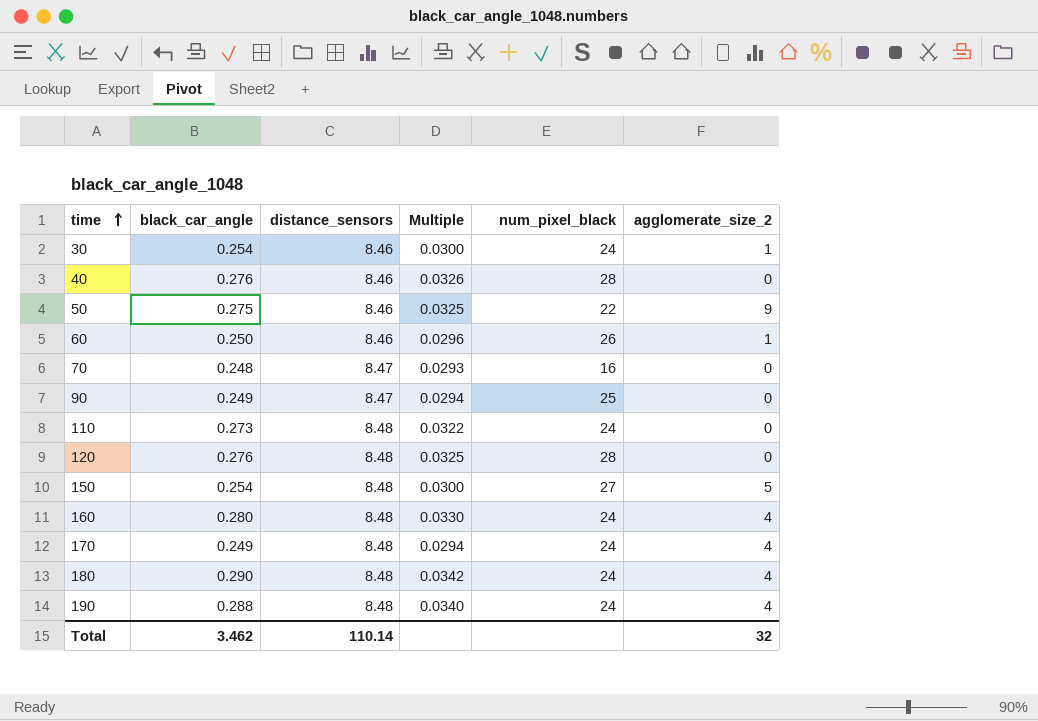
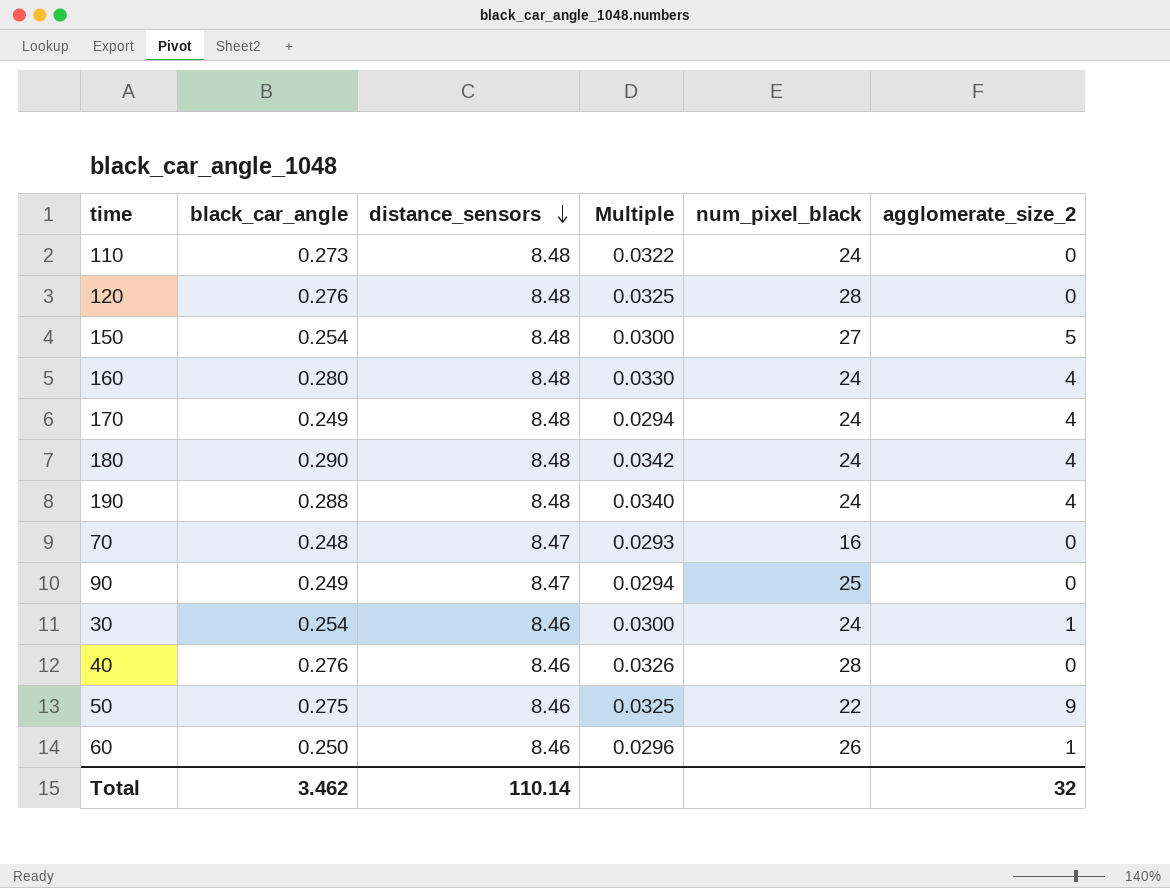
row order: time ascending -> distance_sensors descending

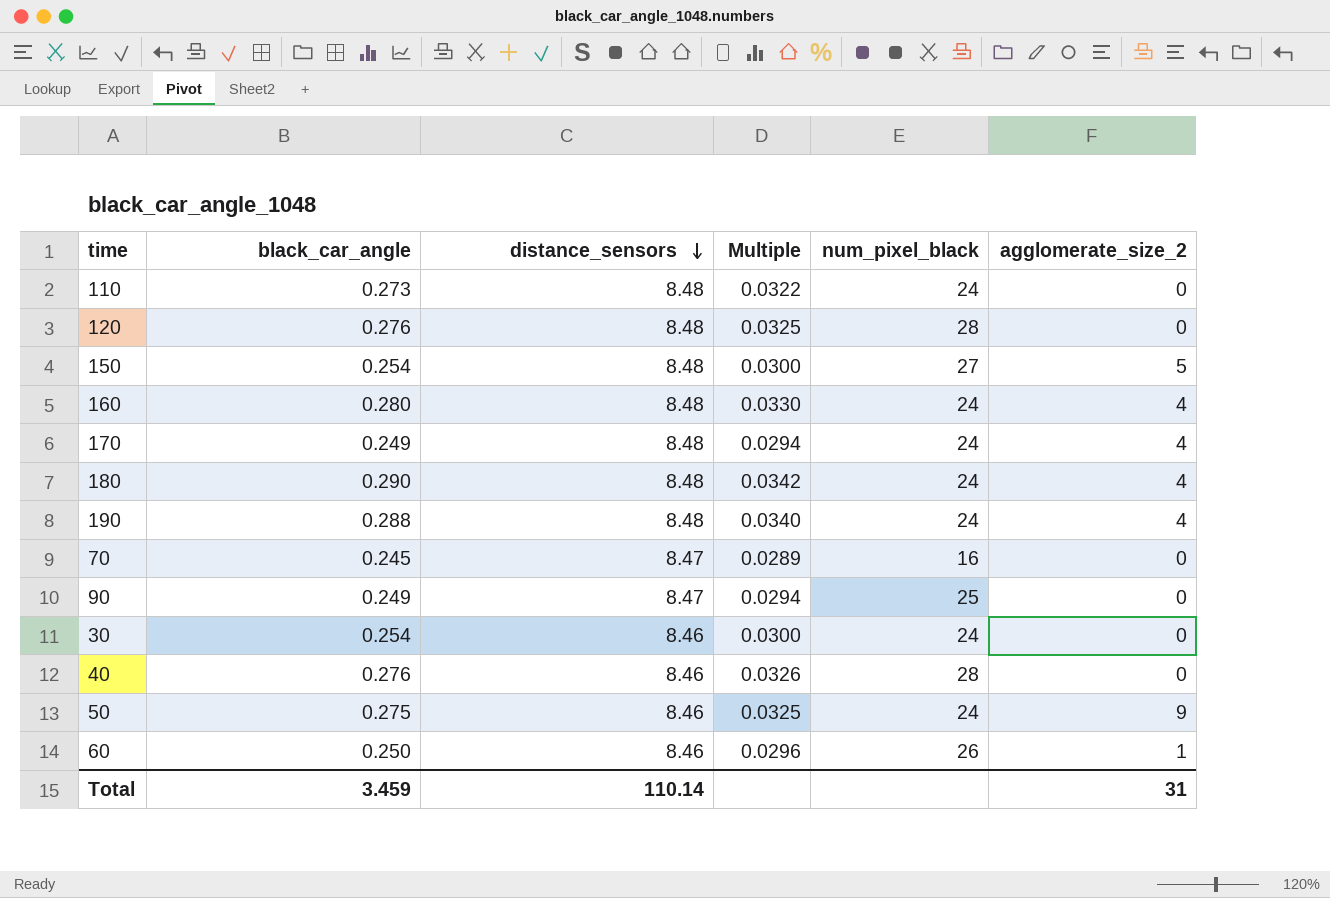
70 | black_car_angle: 0.248 -> 0.245
70 | Multiple: 0.0293 -> 0.0289
30 | agglomerate_size_2: 1 -> 0
50 | num_pixel_black: 22 -> 24
Total | black_car_angle: 3.462 -> 3.459
Total | agglomerate_size_2: 32 -> 31

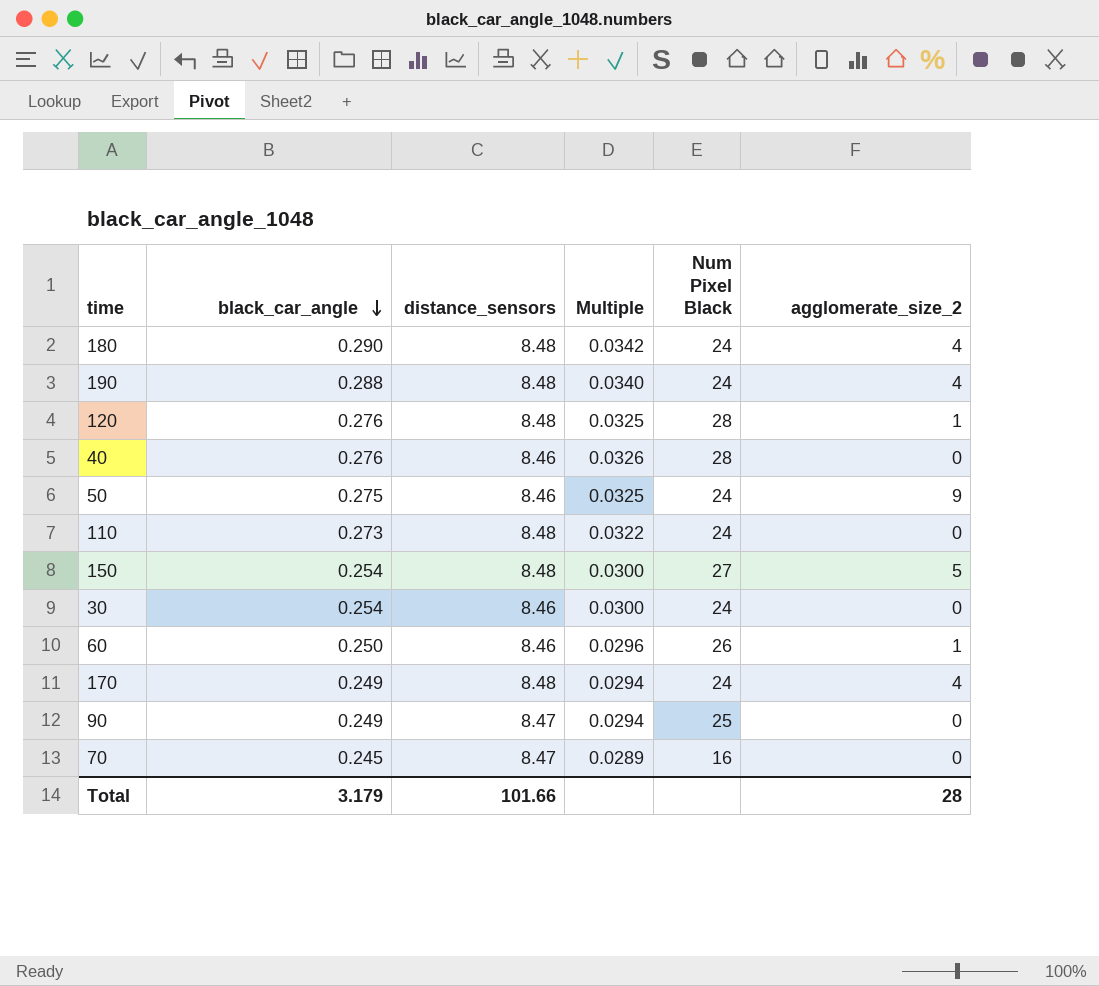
row order: distance_sensors descending -> black_car_angle descending
column name: num_pixel_black -> Num Pixel Black
row 160: 0.280 | 8.48 | 0.0330 | 24 | 4 -> none
120 | agglomerate_size_2: 0 -> 1
Total | black_car_angle: 3.459 -> 3.179
Total | distance_sensors: 110.14 -> 101.66
Total | agglomerate_size_2: 31 -> 28

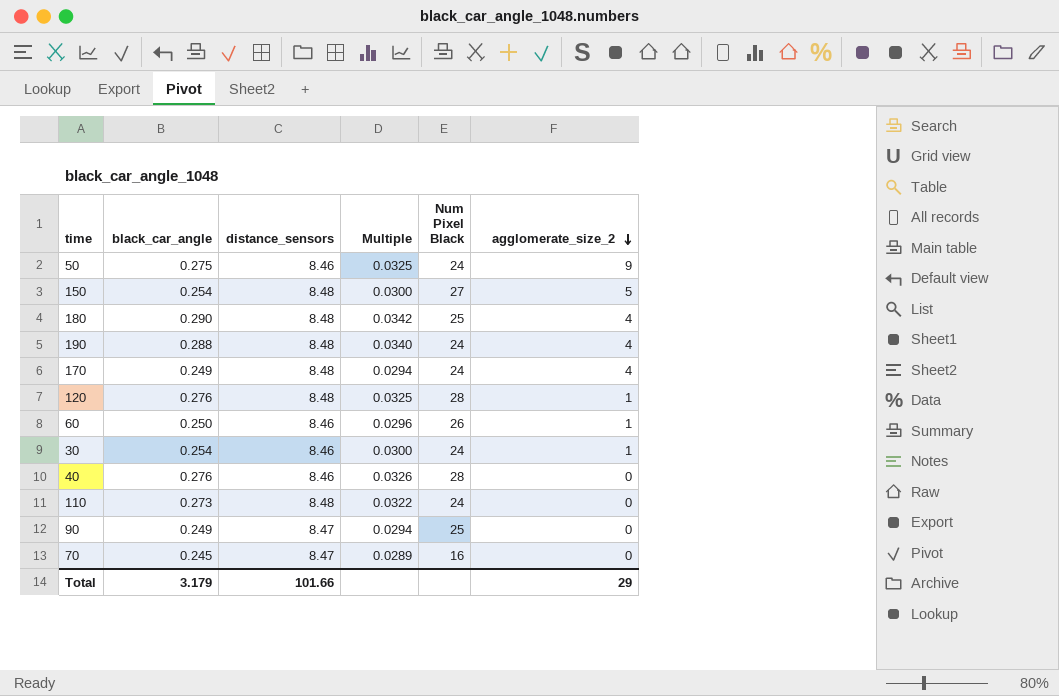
row order: black_car_angle descending -> agglomerate_size_2 descending
180 | Num Pixel Black: 24 -> 25
30 | agglomerate_size_2: 0 -> 1
Total | agglomerate_size_2: 28 -> 29

